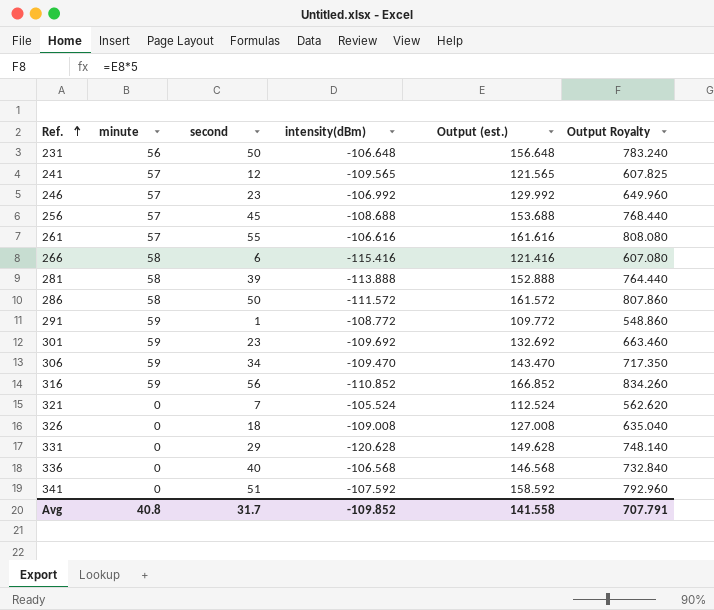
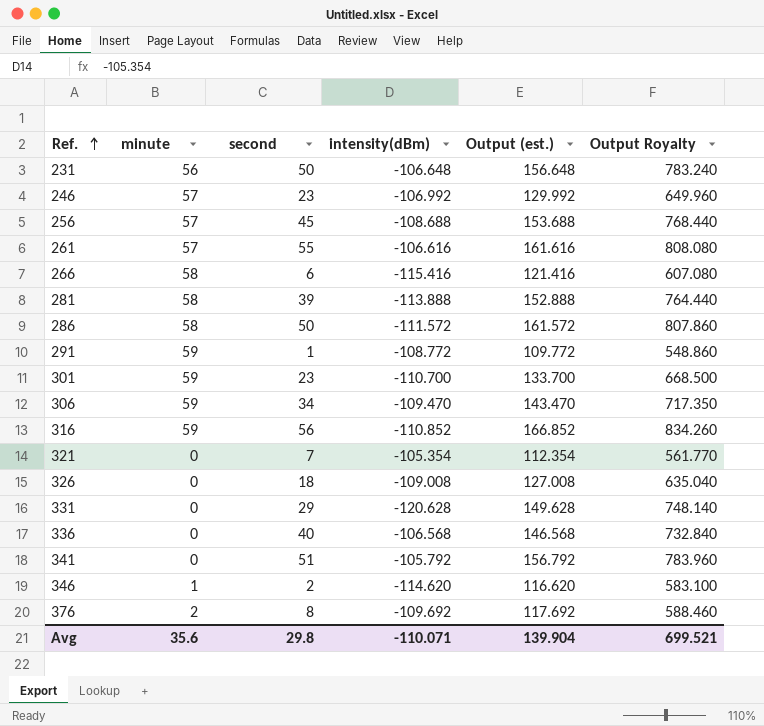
row 241: 57 | 12 | -109.565 | 121.565 | 607.825 -> none
301 | intensity(dBm): -109.692 -> -110.700
301 | Output (est.): 132.692 -> 133.700
301 | Output Royalty: 663.460 -> 668.500
321 | intensity(dBm): -105.524 -> -105.354
321 | Output (est.): 112.524 -> 112.354
321 | Output Royalty: 562.620 -> 561.770
341 | intensity(dBm): -107.592 -> -105.792
341 | Output (est.): 158.592 -> 156.792
341 | Output Royalty: 792.960 -> 783.960
row 346: none -> 1 | 2 | -114.620 | 116.620 | 583.100
row 376: none -> 2 | 8 | -109.692 | 117.692 | 588.460
Avg | minute: 40.8 -> 35.6
Avg | second: 31.7 -> 29.8
Avg | intensity(dBm): -109.852 -> -110.071
Avg | Output (est.): 141.558 -> 139.904
Avg | Output Royalty: 707.791 -> 699.521

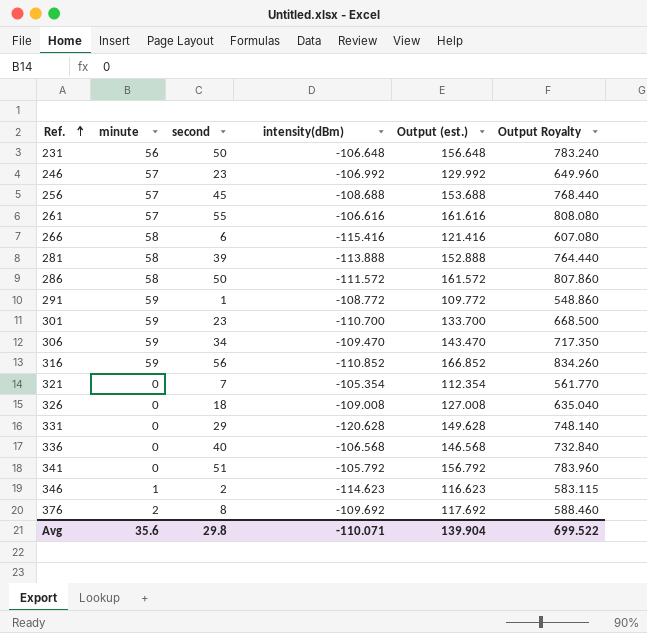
346 | intensity(dBm): -114.620 -> -114.623
346 | Output (est.): 116.620 -> 116.623
346 | Output Royalty: 583.100 -> 583.115
Avg | Output Royalty: 699.521 -> 699.522

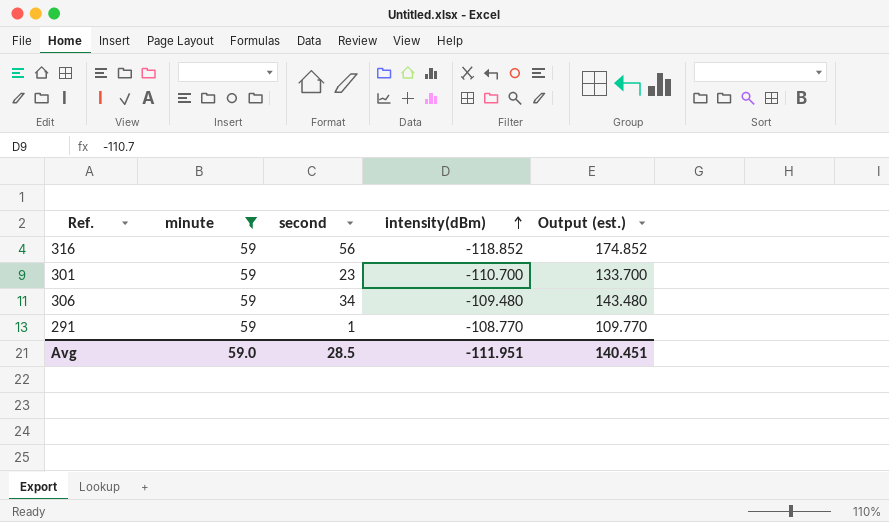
filter: none -> minute = 59
row order: Ref. ascending -> intensity(dBm) ascending
column Output Royalty | formula: [Output (est.)] * 5 -> none
316 | intensity(dBm): -110.852 -> -118.852
316 | Output (est.): 166.852 -> 174.852
306 | intensity(dBm): -109.470 -> -109.480
306 | Output (est.): 143.470 -> 143.480
291 | intensity(dBm): -108.772 -> -108.770
291 | Output (est.): 109.772 -> 109.770
Avg | minute: 35.6 -> 59.0
Avg | second: 29.8 -> 28.5
Avg | intensity(dBm): -110.071 -> -111.951
Avg | Output (est.): 139.904 -> 140.451

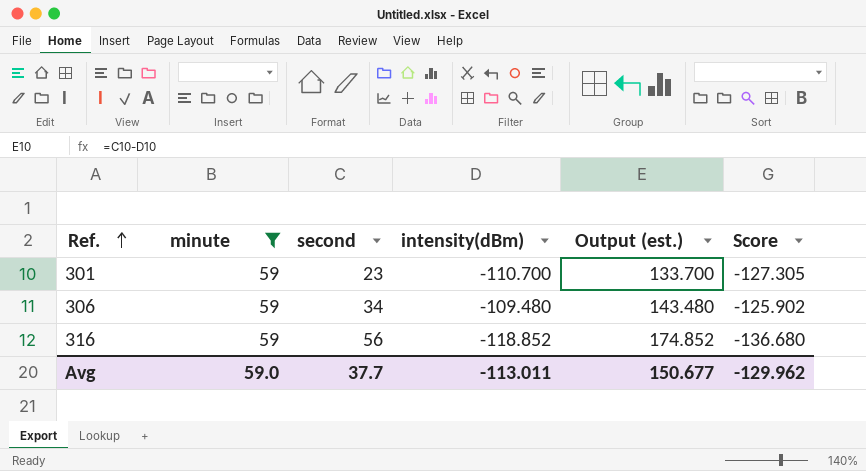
row order: intensity(dBm) ascending -> Ref. ascending
column Score | formula: none -> [intensity(dBm)] * 1.15
row 291: 59 | 1 | -108.770 | 109.770 -> none
Avg | second: 28.5 -> 37.7
Avg | intensity(dBm): -111.951 -> -113.011
Avg | Output (est.): 140.451 -> 150.677

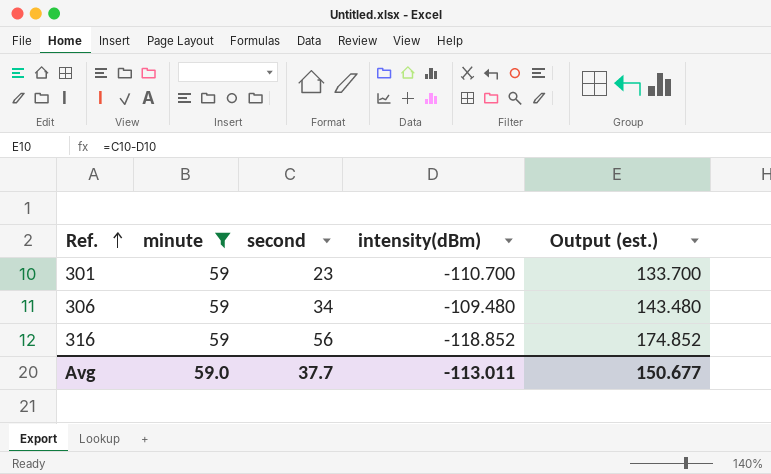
column Score | formula: [intensity(dBm)] * 1.15 -> none

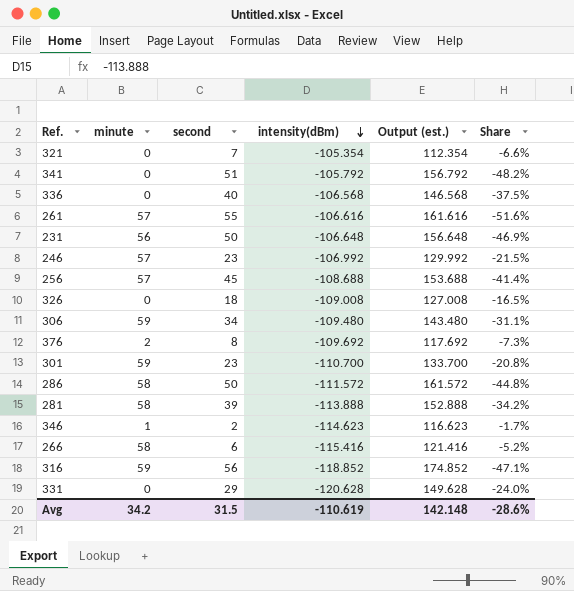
filter: minute = 59 -> none
row order: Ref. ascending -> intensity(dBm) descending
column Share | formula: none -> [second] / [intensity(dBm)]
Avg | minute: 59.0 -> 34.2
Avg | second: 37.7 -> 31.5
Avg | intensity(dBm): -113.011 -> -110.619
Avg | Output (est.): 150.677 -> 142.148

